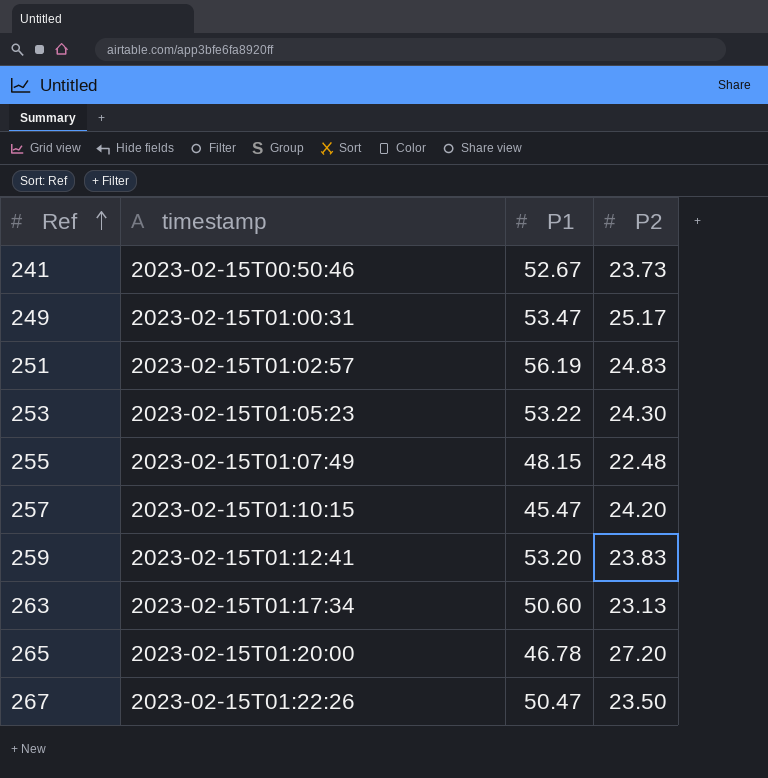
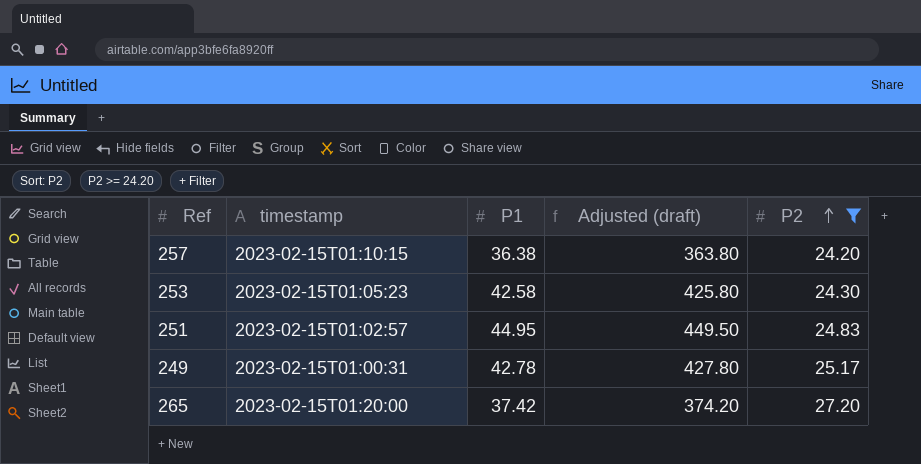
filter: none -> P2 >= 24.20
row order: Ref ascending -> P2 ascending
column Adjusted (draft) | formula: none -> [P1] * 10
257 | P1: 45.47 -> 36.38
253 | P1: 53.22 -> 42.58
251 | P1: 56.19 -> 44.95
249 | P1: 53.47 -> 42.78
265 | P1: 46.78 -> 37.42

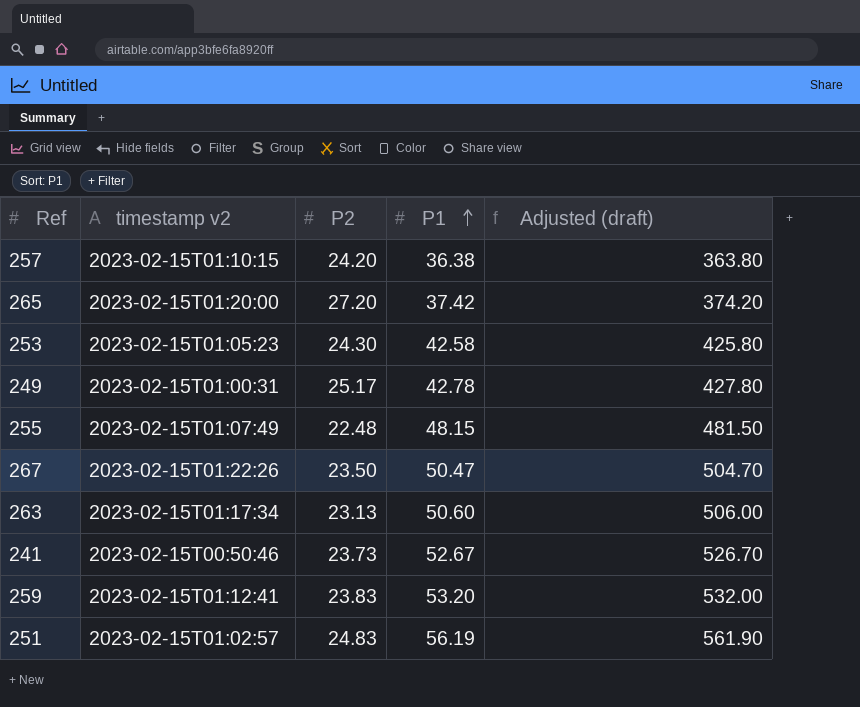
filter: P2 >= 24.20 -> none
row order: P2 ascending -> P1 ascending
column name: timestamp -> timestamp v2
column P2 | position: 5 -> 3
251 | P1: 44.95 -> 56.19
251 | Adjusted (draft): 449.50 -> 561.90

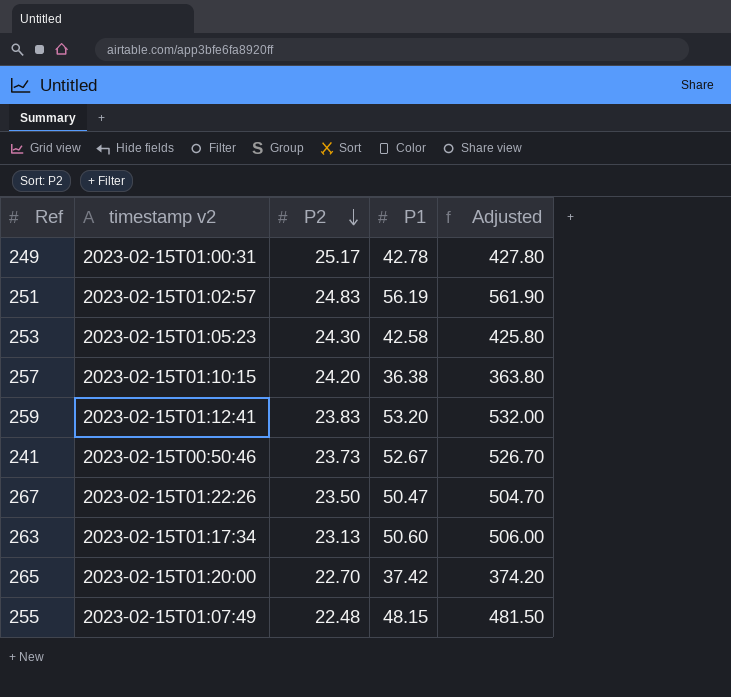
row order: P1 ascending -> P2 descending
column name: Adjusted (draft) -> Adjusted
265 | P2: 27.20 -> 22.70

